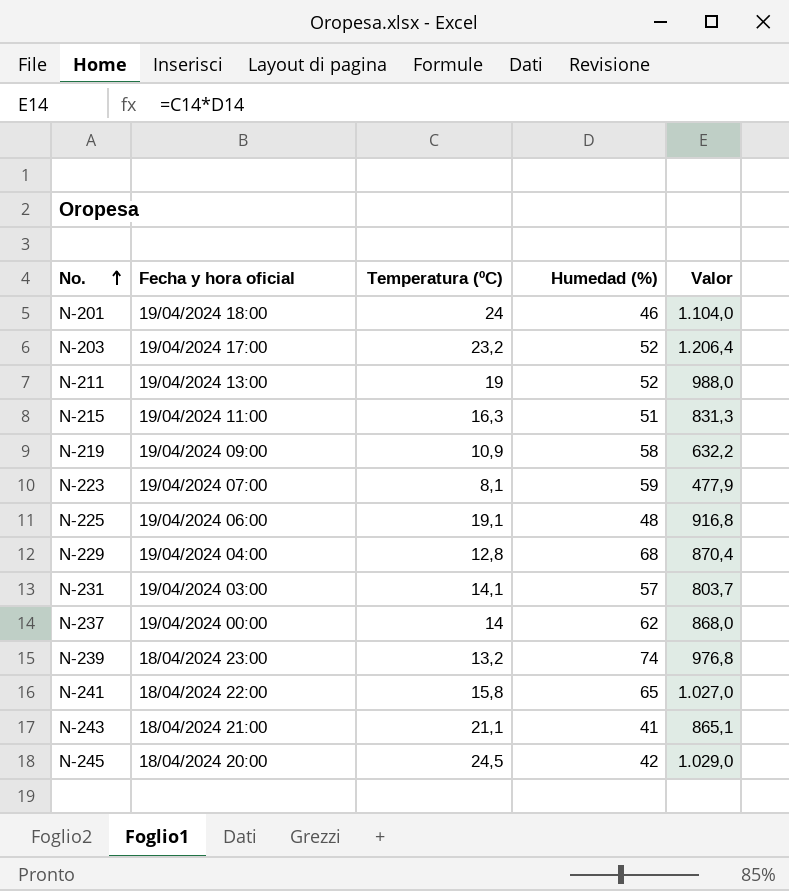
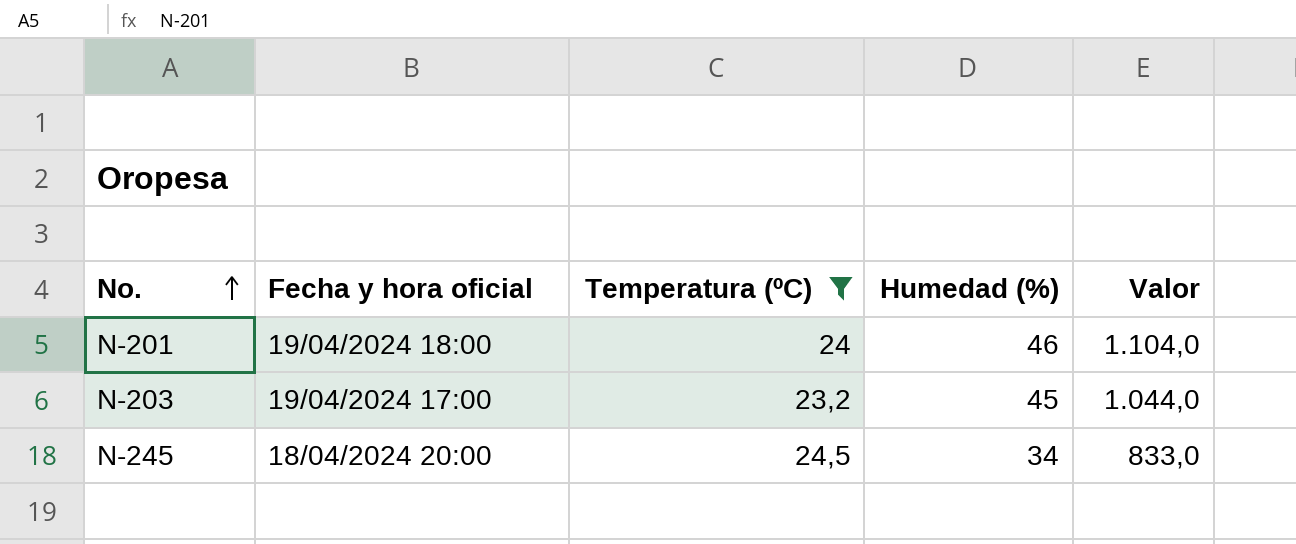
filter: none -> Temperatura (ºC) >= 23,2
N-203 | Humedad (%): 52 -> 45
N-203 | Valor: 1.206,4 -> 1.044,0
N-245 | Humedad (%): 42 -> 34
N-245 | Valor: 1.029,0 -> 833,0

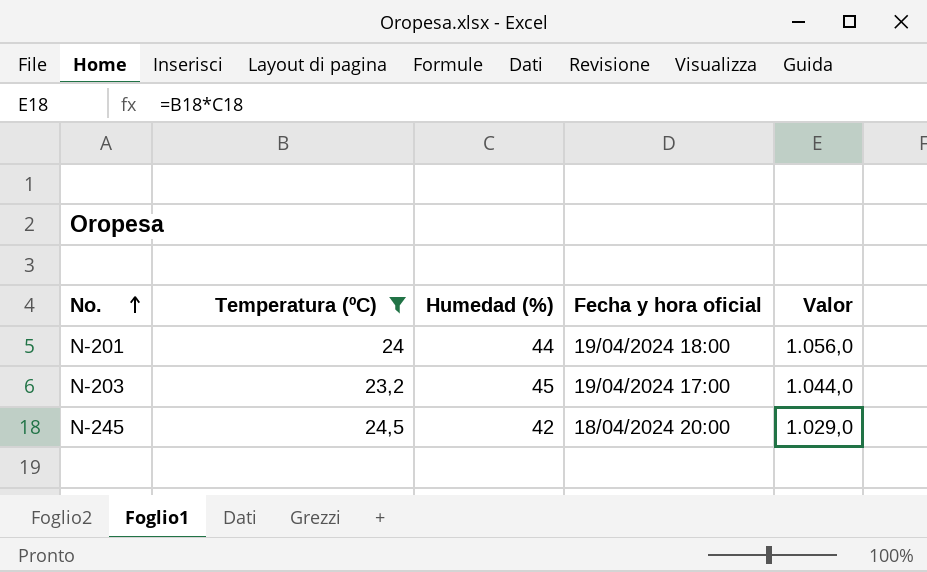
column Fecha y hora oficial | position: 2 -> 4
N-201 | Humedad (%): 46 -> 44
N-201 | Valor: 1.104,0 -> 1.056,0
N-245 | Humedad (%): 34 -> 42
N-245 | Valor: 833,0 -> 1.029,0

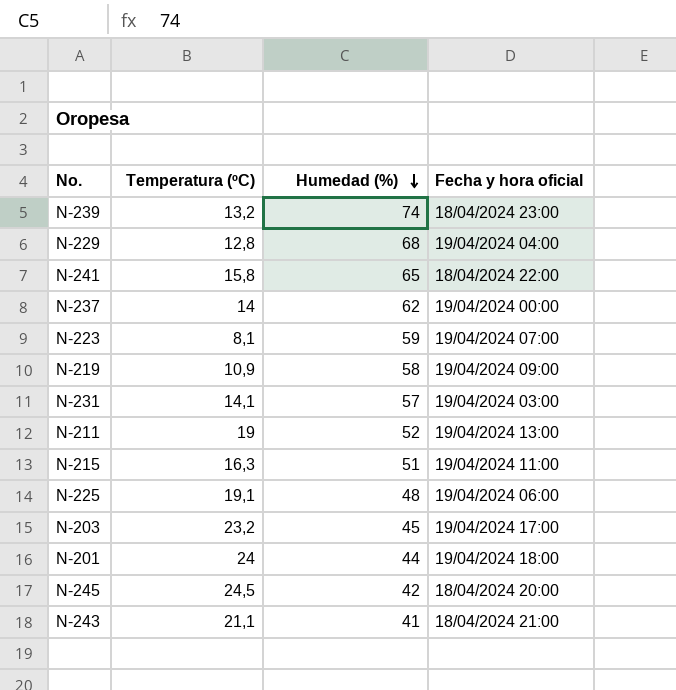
filter: Temperatura (ºC) >= 23,2 -> none
row order: No. ascending -> Humedad (%) descending
column Valor | formula: [Temperatura (ºC)] * [Humedad (%)] -> none

